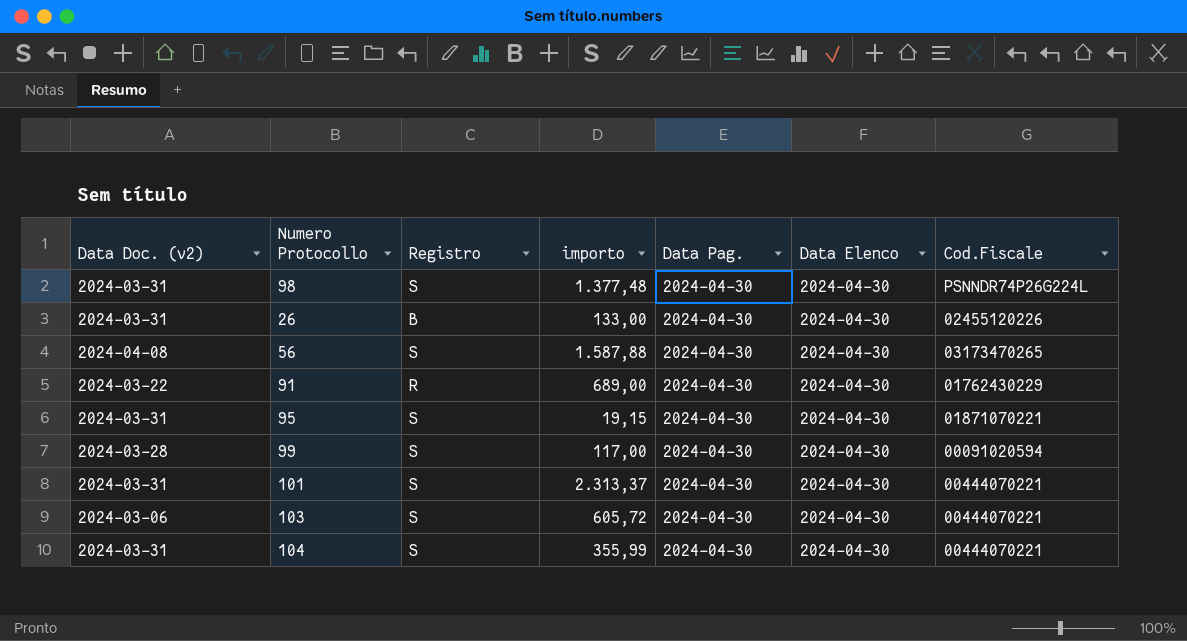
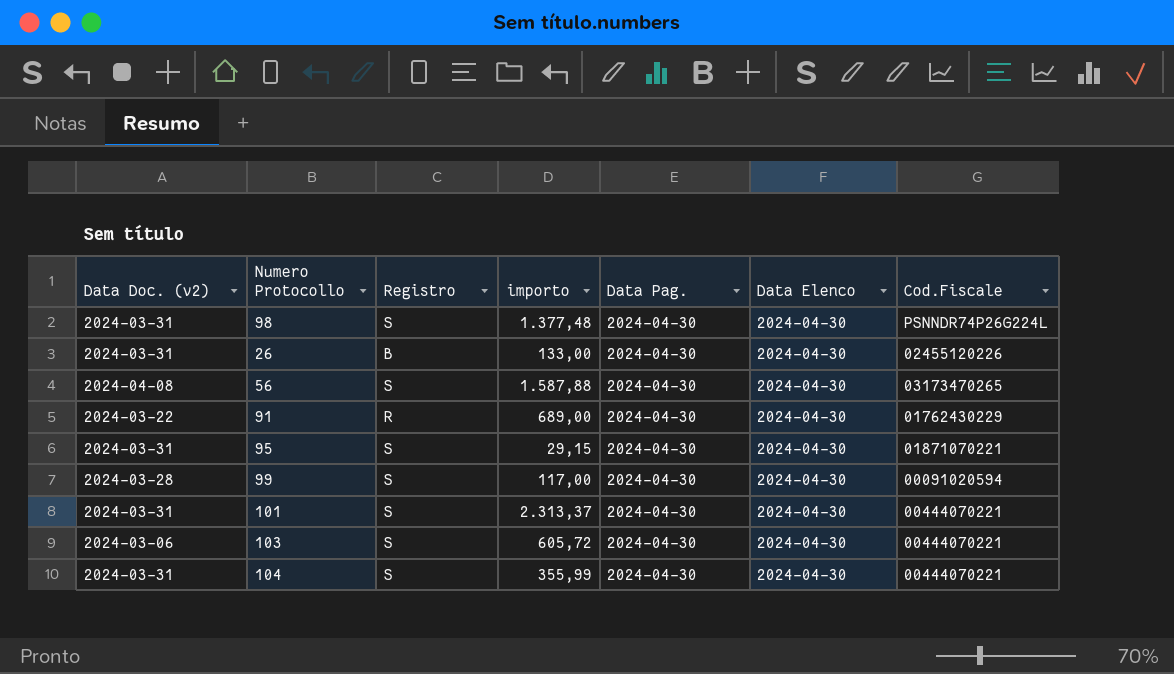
95 | importo: 19,15 -> 29,15

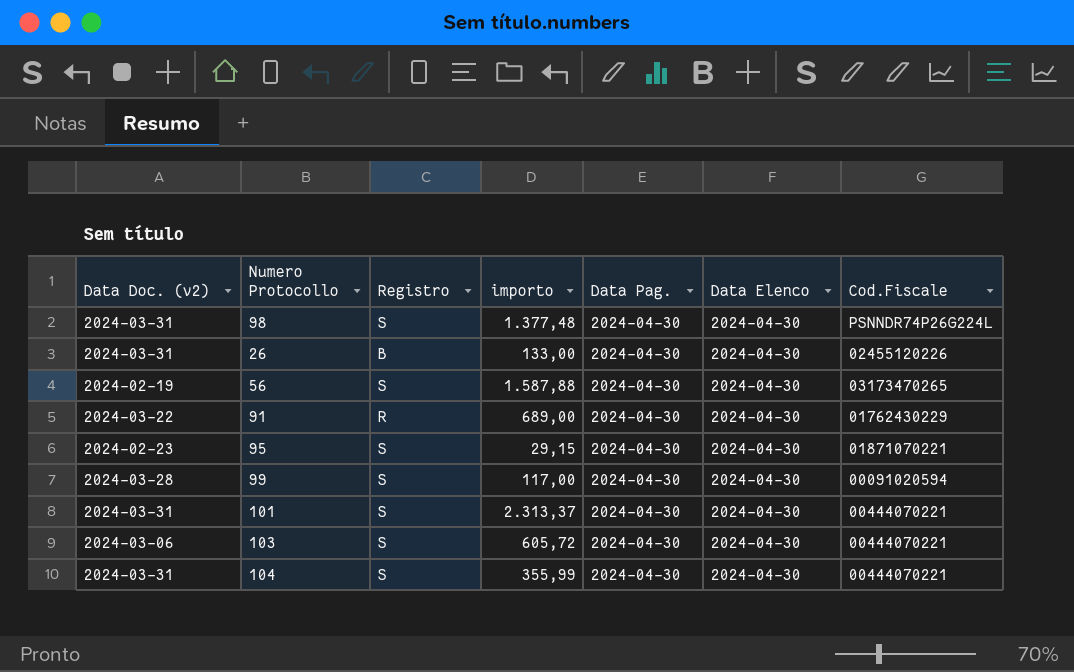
56 | Data Doc. (v2): 2024-04-08 -> 2024-02-19
95 | Data Doc. (v2): 2024-03-31 -> 2024-02-23

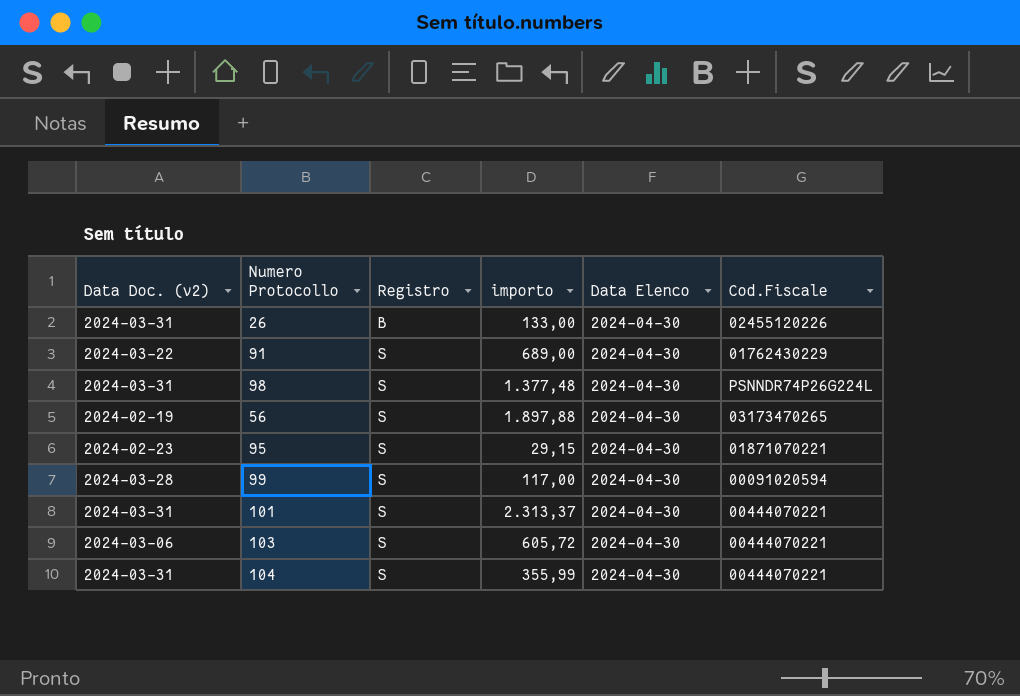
row order: none -> Registro ascending
column Data Pag. | position: 5 -> none
91 | Registro: R -> S
56 | importo: 1.587,88 -> 1.897,88

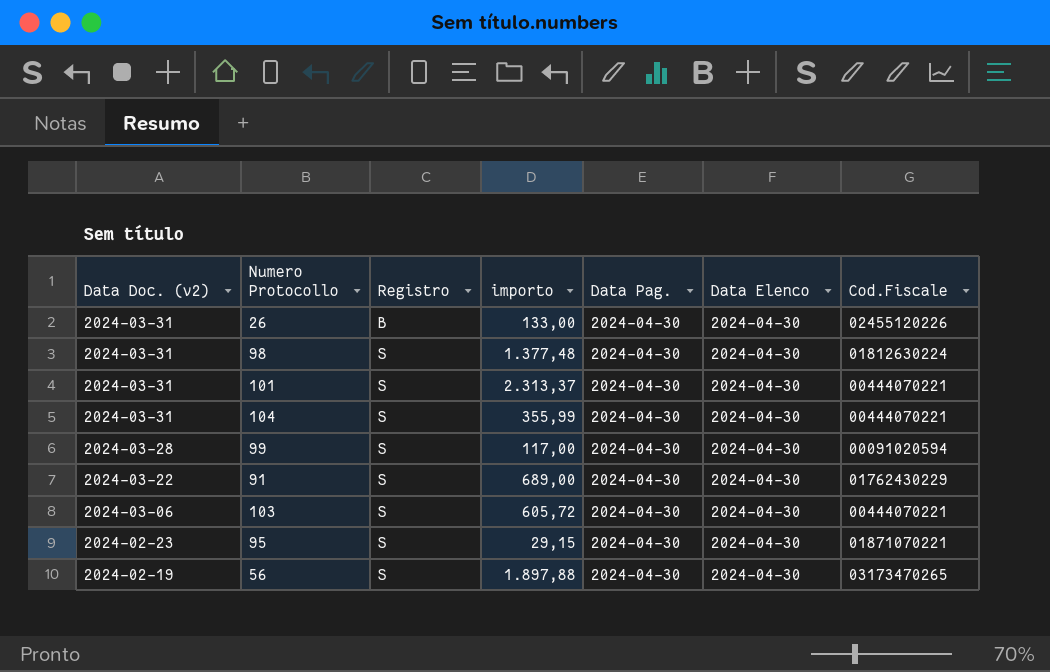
row order: Registro ascending -> Data Doc. (v2) descending
column Data Pag. | position: none -> 5
98 | Cod.Fiscale: PSNNDR74P26G224L -> 01812630224

